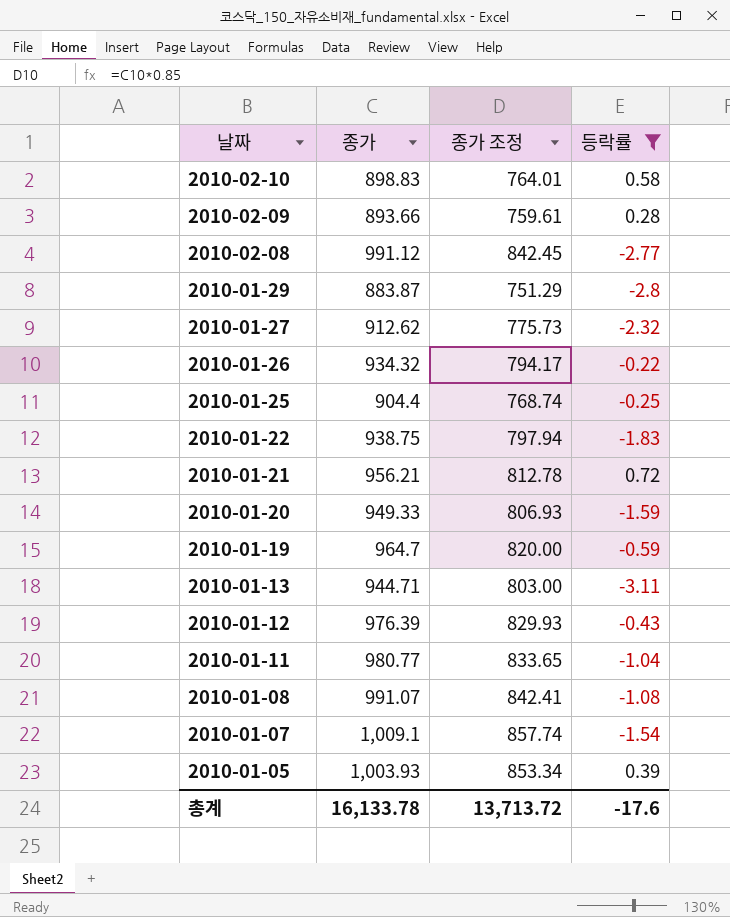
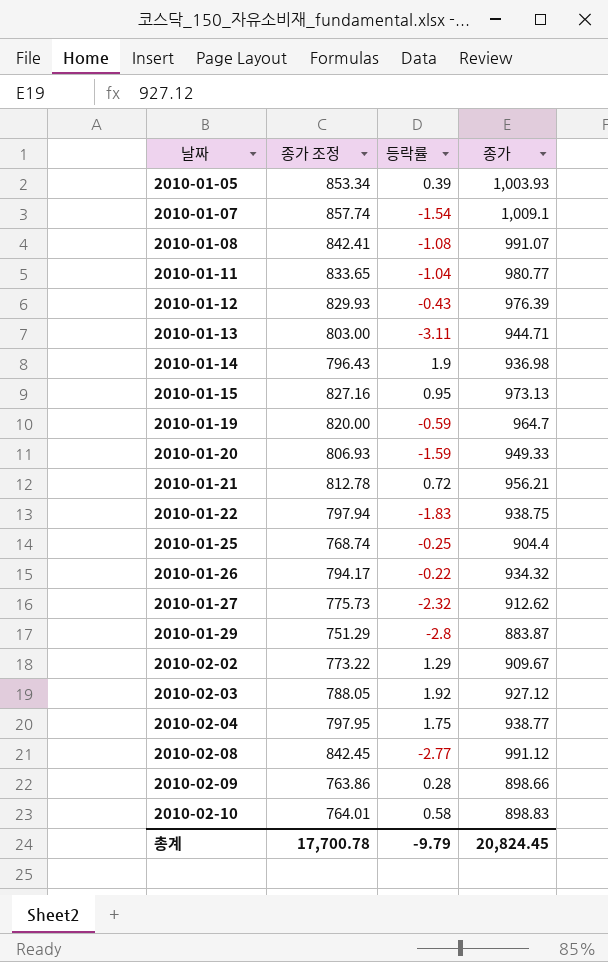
filter: 등락률 <= 0.72 -> none
row order: 날짜 descending -> 날짜 ascending
column 종가 | position: 2 -> 4
2010-02-09 | 종가 조정: 759.61 -> 763.86
2010-02-09 | 종가: 893.66 -> 898.66
총계 | 종가 조정: 13,713.72 -> 17,700.78
총계 | 등락률: -17.6 -> -9.79
총계 | 종가: 16,133.78 -> 20,824.45

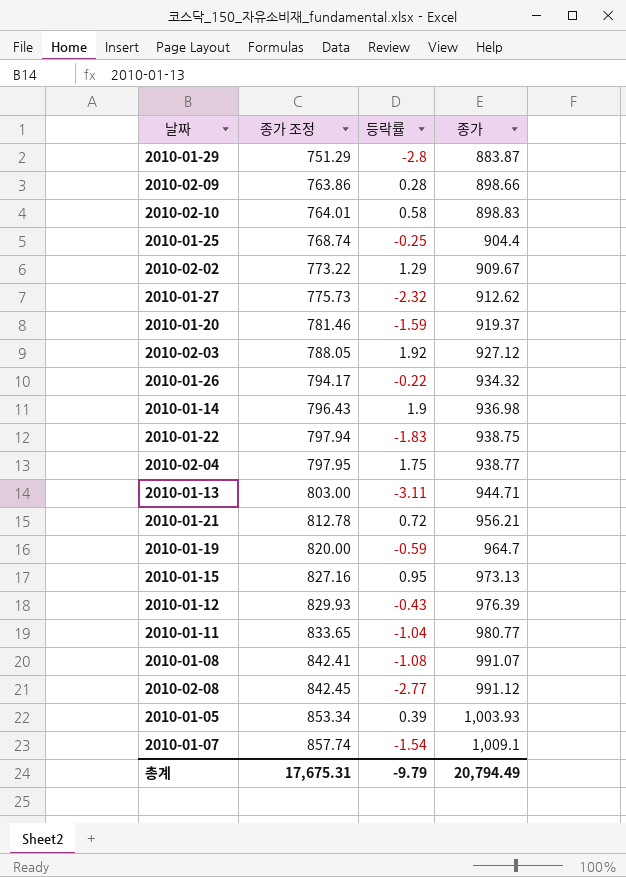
row order: 날짜 ascending -> 종가 조정 ascending
2010-01-20 | 종가 조정: 806.93 -> 781.46
2010-01-20 | 종가: 949.33 -> 919.37
총계 | 종가 조정: 17,700.78 -> 17,675.31
총계 | 종가: 20,824.45 -> 20,794.49

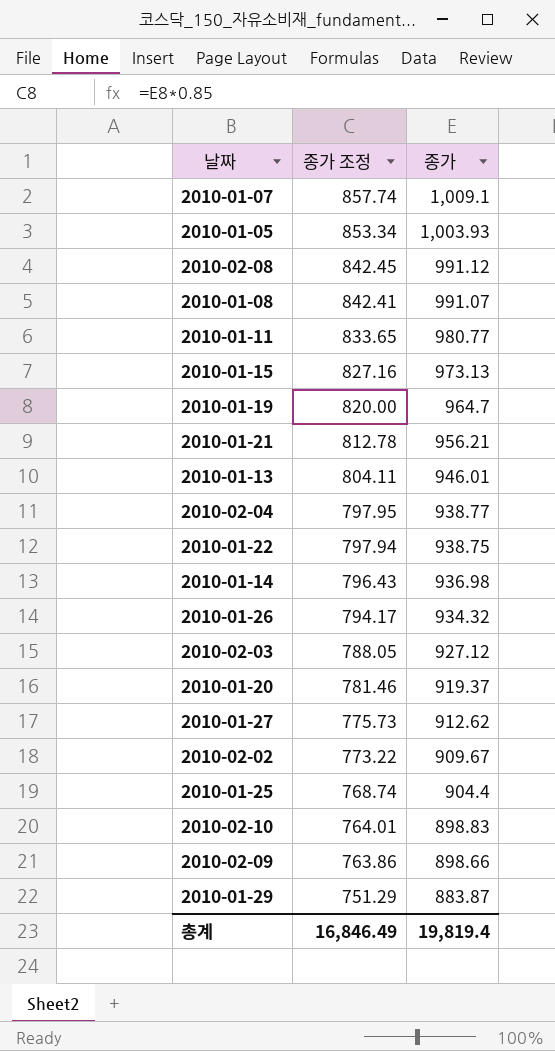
row order: 종가 조정 ascending -> 종가 조정 descending
column 등락률 | position: 3 -> none
row 2010-01-12: 829.93 | -0.43 | 976.39 -> none
2010-01-13 | 종가 조정: 803.00 -> 804.11
2010-01-13 | 종가: 944.71 -> 946.01
총계 | 종가 조정: 17,675.31 -> 16,846.49
총계 | 종가: 20,794.49 -> 19,819.4

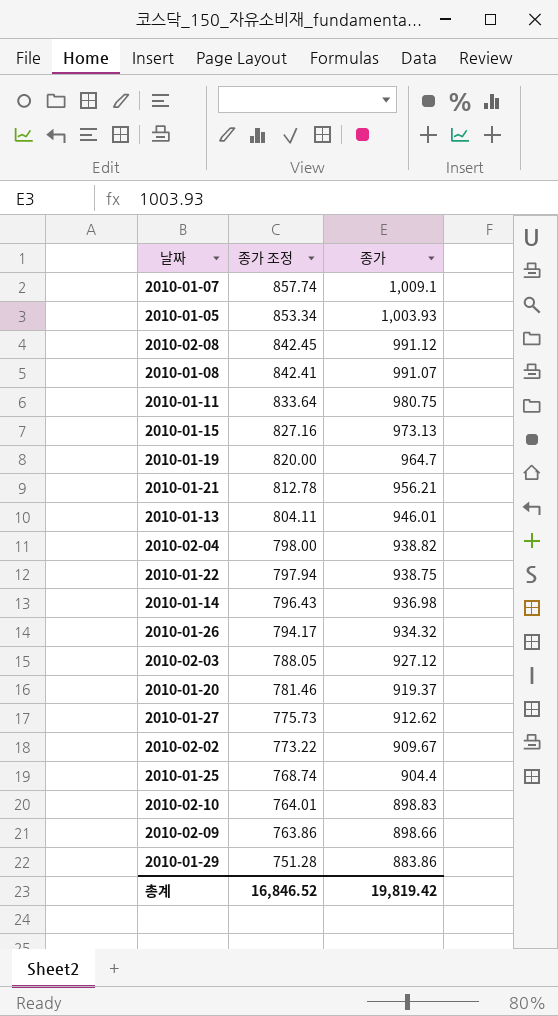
2010-01-11 | 종가 조정: 833.65 -> 833.64
2010-01-11 | 종가: 980.77 -> 980.75
2010-02-04 | 종가 조정: 797.95 -> 798.00
2010-02-04 | 종가: 938.77 -> 938.82
2010-01-29 | 종가 조정: 751.29 -> 751.28
2010-01-29 | 종가: 883.87 -> 883.86
총계 | 종가 조정: 16,846.49 -> 16,846.52
총계 | 종가: 19,819.4 -> 19,819.42

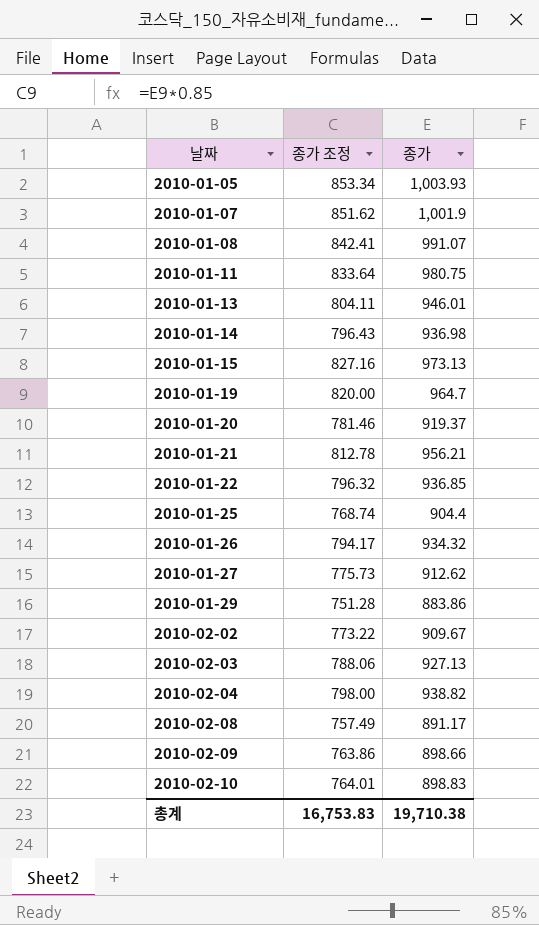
row order: 종가 조정 descending -> 날짜 ascending
2010-01-07 | 종가 조정: 857.74 -> 851.62
2010-01-07 | 종가: 1,009.1 -> 1,001.9
2010-01-22 | 종가 조정: 797.94 -> 796.32
2010-01-22 | 종가: 938.75 -> 936.85
2010-02-03 | 종가 조정: 788.05 -> 788.06
2010-02-03 | 종가: 927.12 -> 927.13
2010-02-08 | 종가 조정: 842.45 -> 757.49
2010-02-08 | 종가: 991.12 -> 891.17
총계 | 종가 조정: 16,846.52 -> 16,753.83
총계 | 종가: 19,819.42 -> 19,710.38

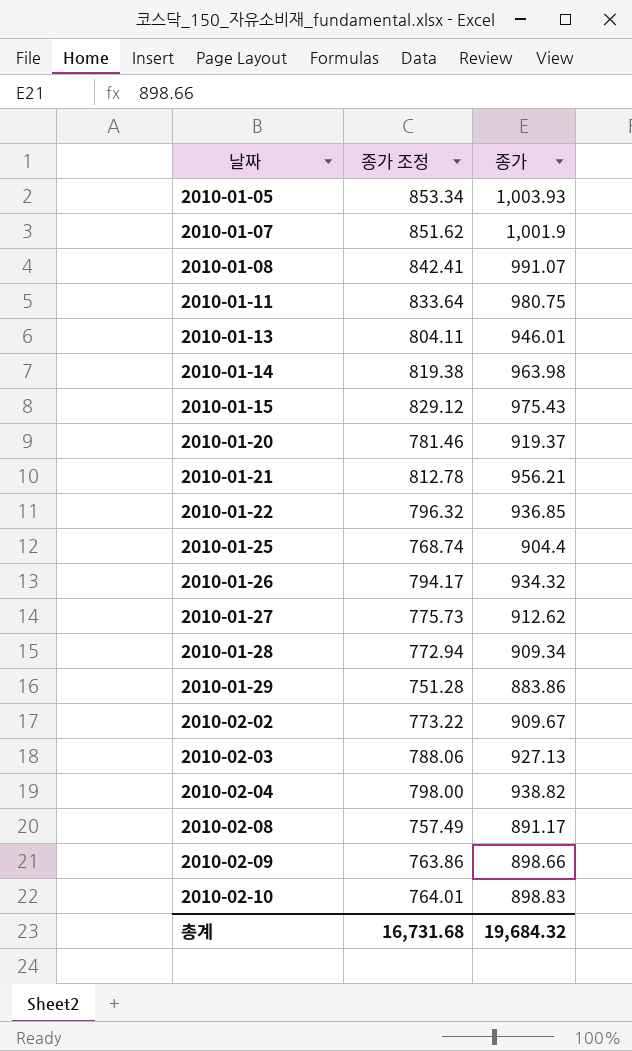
row 2010-01-19: 820.00 | 964.7 -> none
2010-01-14 | 종가 조정: 796.43 -> 819.38
2010-01-14 | 종가: 936.98 -> 963.98
2010-01-15 | 종가 조정: 827.16 -> 829.12
2010-01-15 | 종가: 973.13 -> 975.43
row 2010-01-28: none -> 772.94 | 909.34
총계 | 종가 조정: 16,753.83 -> 16,731.68
총계 | 종가: 19,710.38 -> 19,684.32

